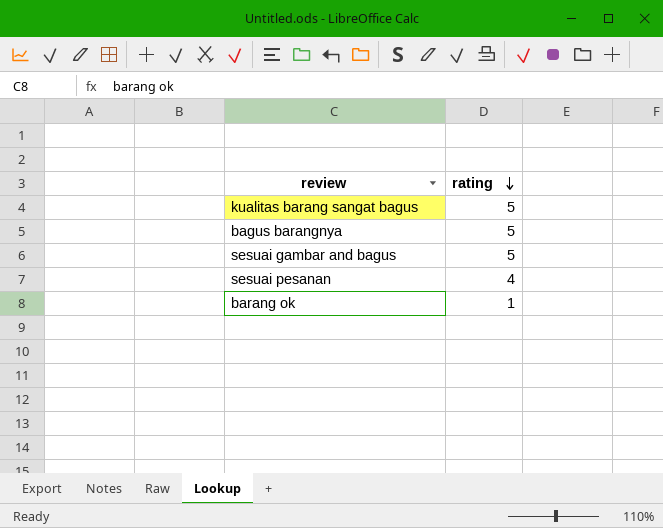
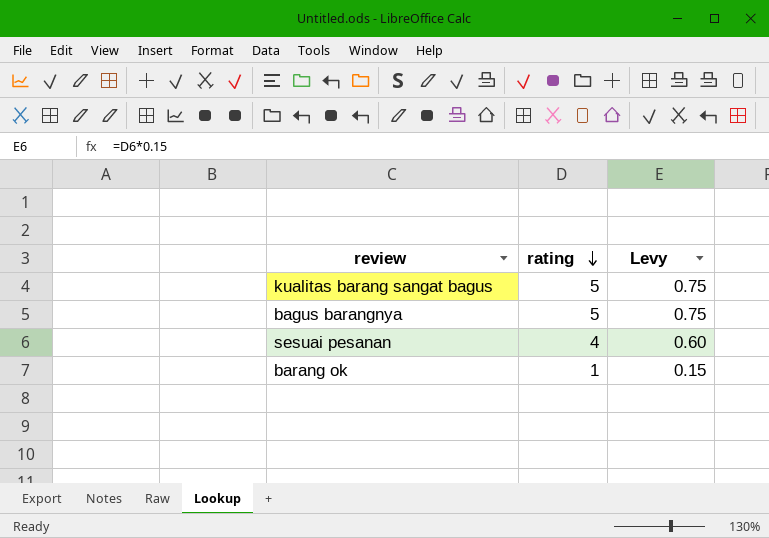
column Levy | formula: none -> [rating] * 0.15
row sesuai gambar and bagus: 5 -> none

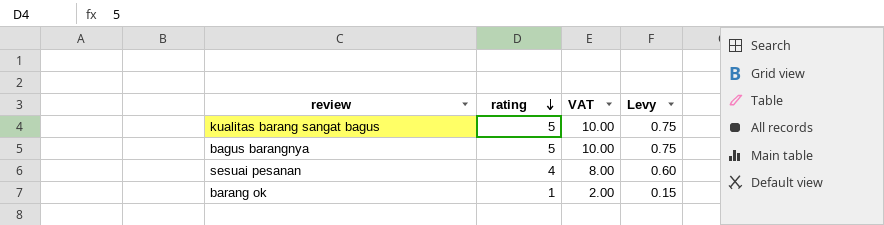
column VAT | formula: none -> [rating] * 2

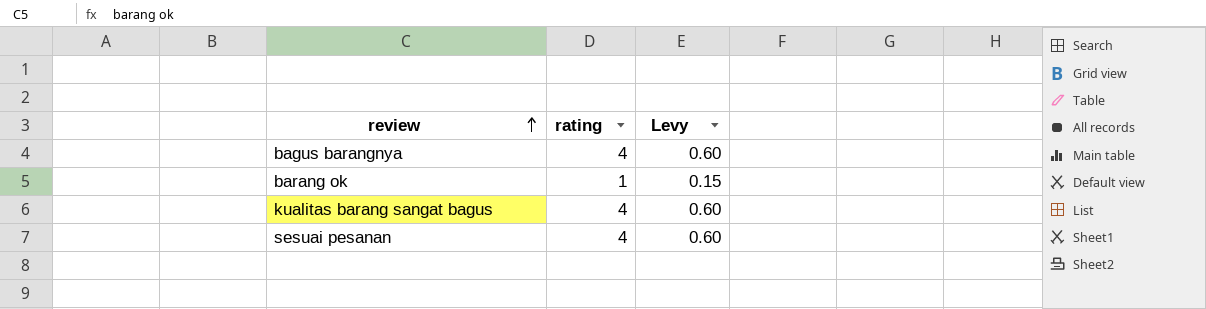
row order: rating descending -> review ascending
column VAT | formula: [rating] * 2 -> none
bagus barangnya | rating: 5 -> 4
bagus barangnya | Levy: 0.75 -> 0.60
kualitas barang sangat bagus | rating: 5 -> 4
kualitas barang sangat bagus | Levy: 0.75 -> 0.60

